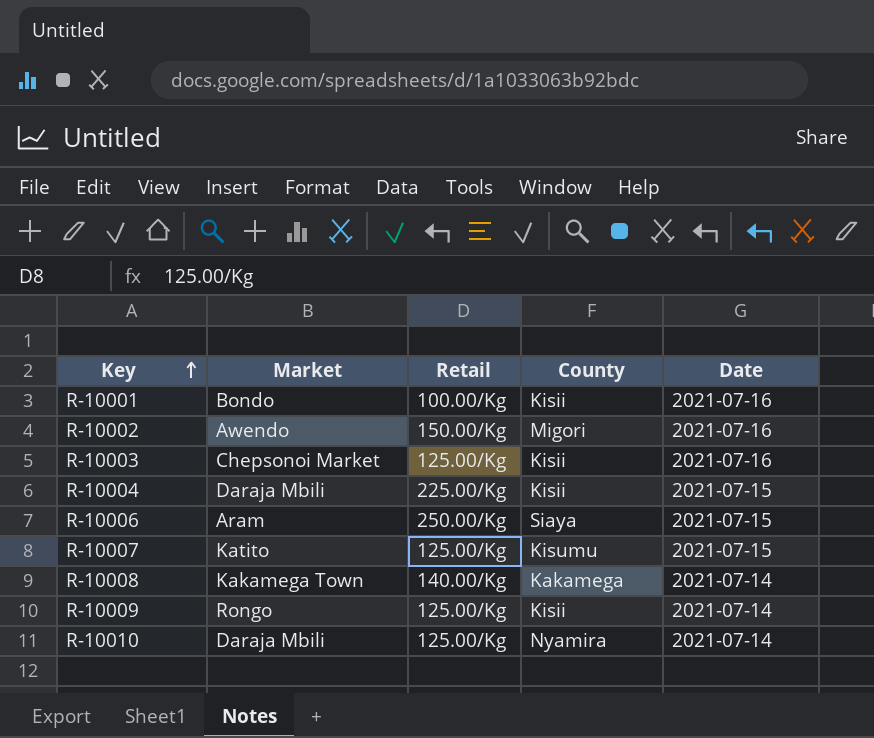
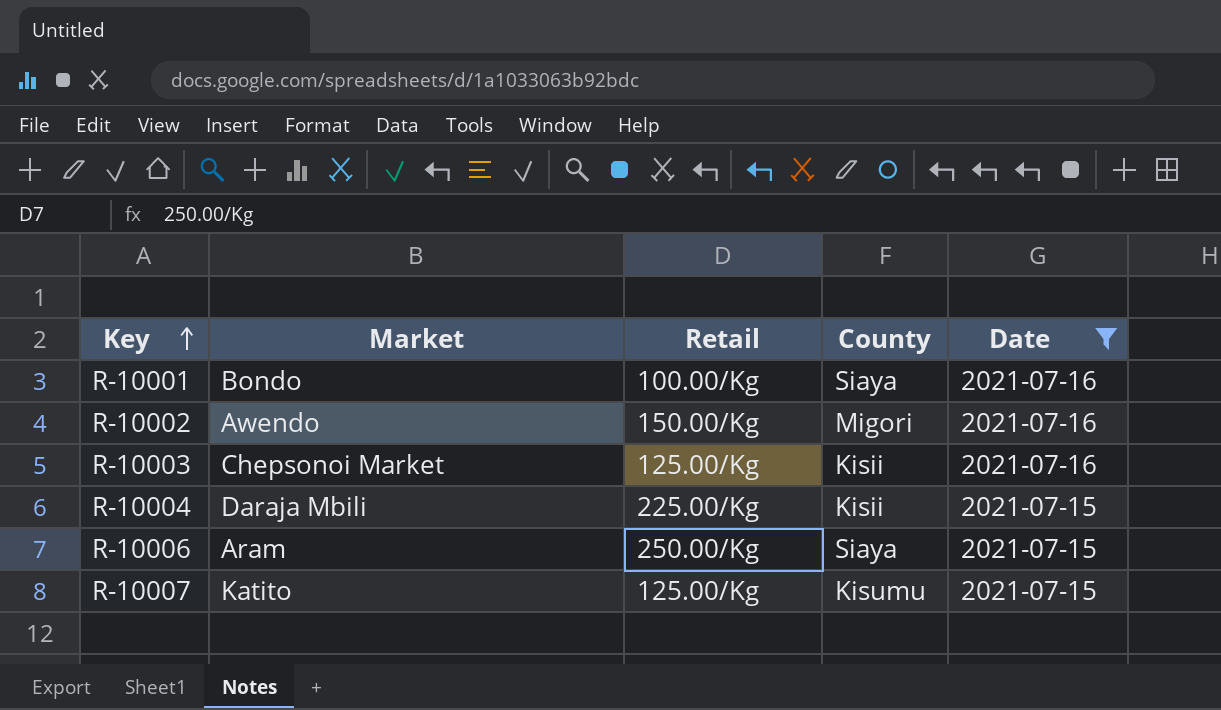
filter: none -> Date != 2021-07-14
R-10001 | County: Kisii -> Siaya

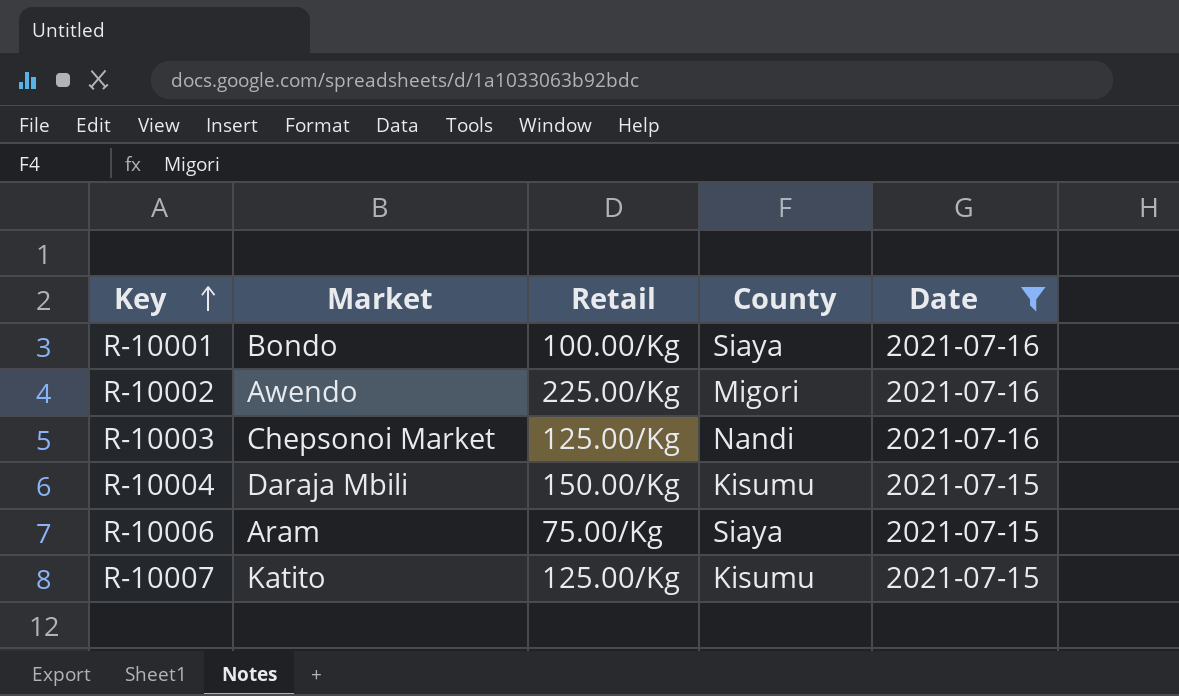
R-10002 | Retail: 150.00/Kg -> 225.00/Kg
R-10003 | County: Kisii -> Nandi
R-10004 | Retail: 225.00/Kg -> 150.00/Kg
R-10004 | County: Kisii -> Kisumu
R-10006 | Retail: 250.00/Kg -> 75.00/Kg

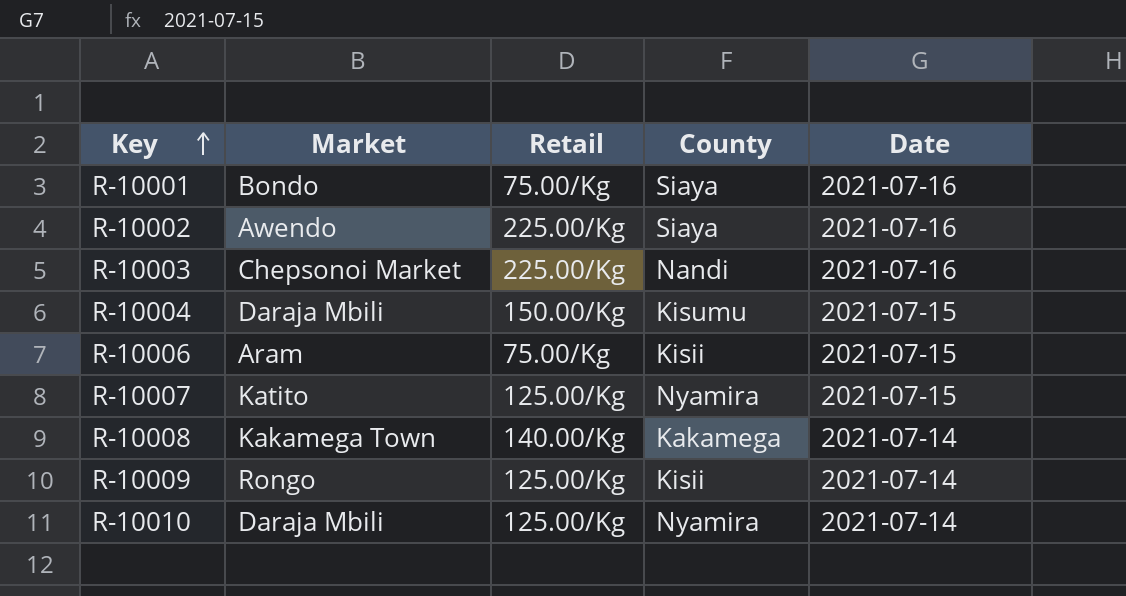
filter: Date != 2021-07-14 -> none
R-10001 | Retail: 100.00/Kg -> 75.00/Kg
R-10002 | County: Migori -> Siaya
R-10003 | Retail: 125.00/Kg -> 225.00/Kg
R-10006 | County: Siaya -> Kisii
R-10007 | County: Kisumu -> Nyamira

